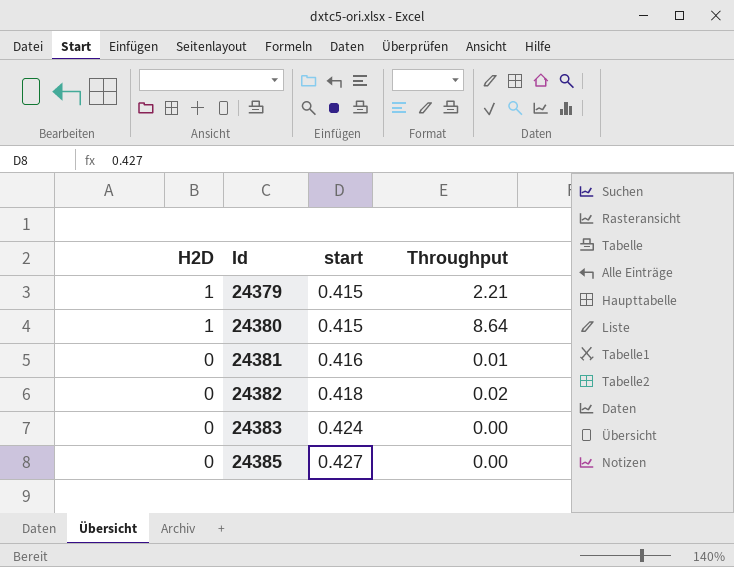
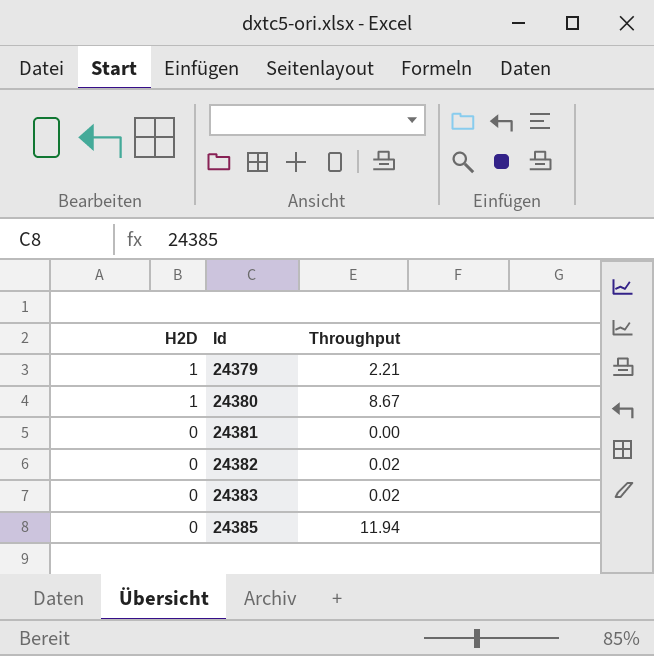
column start | position: 3 -> none
24380 | Throughput: 8.64 -> 8.67
24381 | Throughput: 0.01 -> 0.00
24383 | Throughput: 0.00 -> 0.02
24385 | Throughput: 0.00 -> 11.94

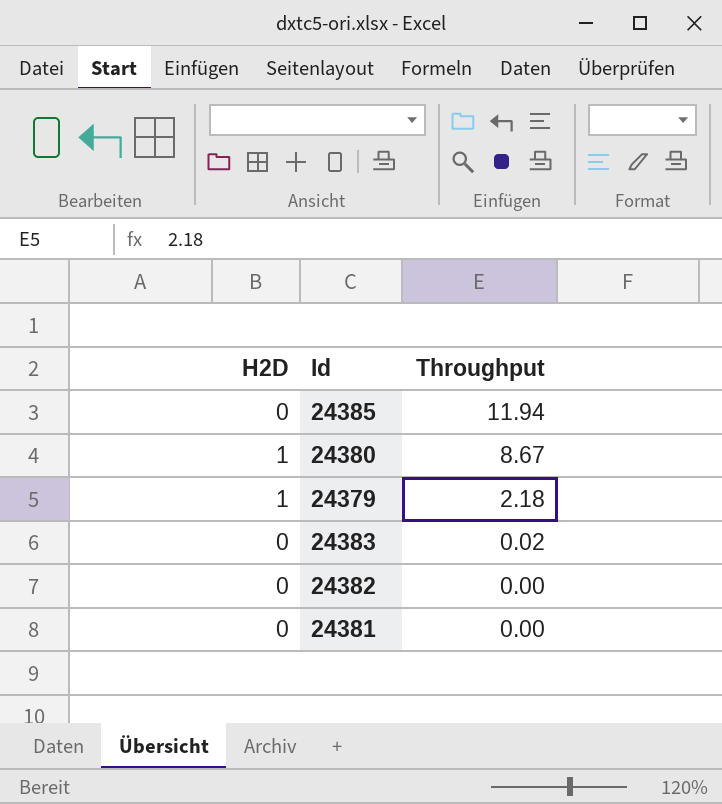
row order: H2D descending -> Throughput descending
24379 | Throughput: 2.21 -> 2.18
24382 | Throughput: 0.02 -> 0.00

